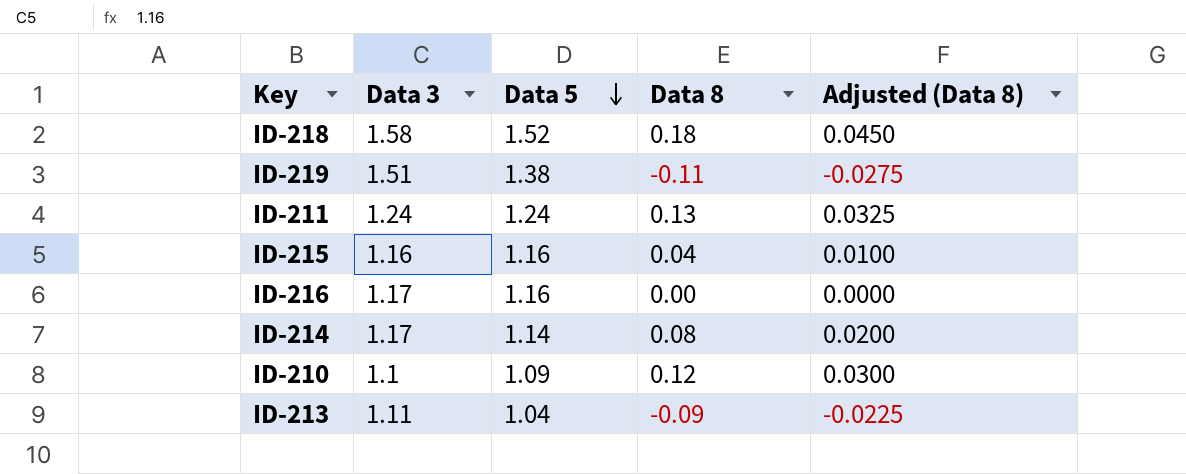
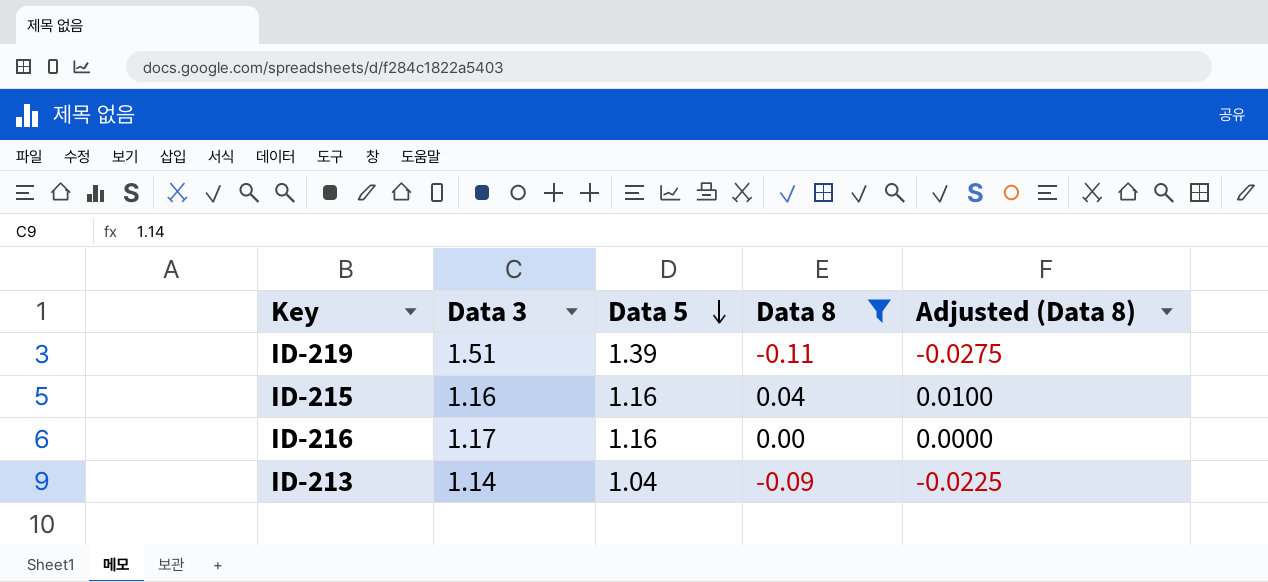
filter: none -> Data 8 <= 0.04
ID-219 | Data 5: 1.38 -> 1.39
ID-213 | Data 3: 1.11 -> 1.14

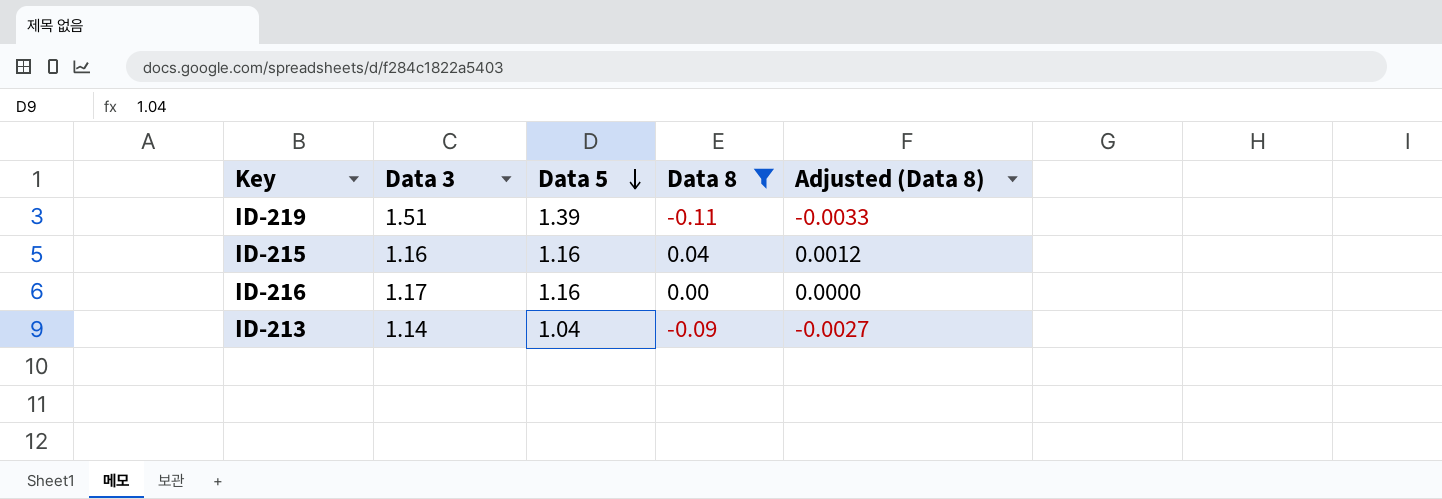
column Adjusted (Data 8) | formula: [Data 8] * 0.25 -> [Data 8] * 0.03

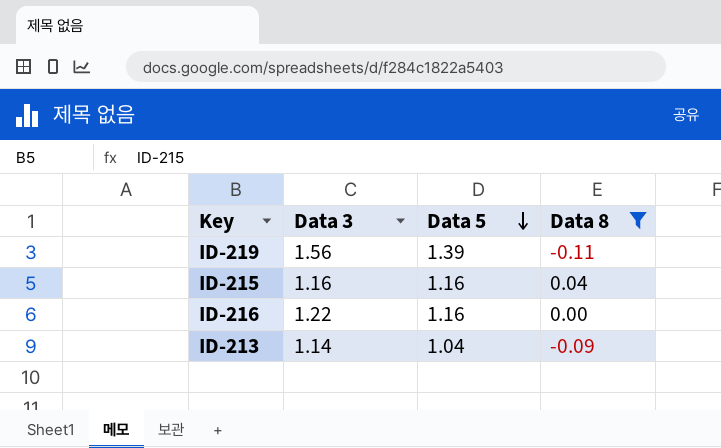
column Adjusted (Data 8) | formula: [Data 8] * 0.03 -> none
ID-219 | Data 3: 1.51 -> 1.56
ID-216 | Data 3: 1.17 -> 1.22

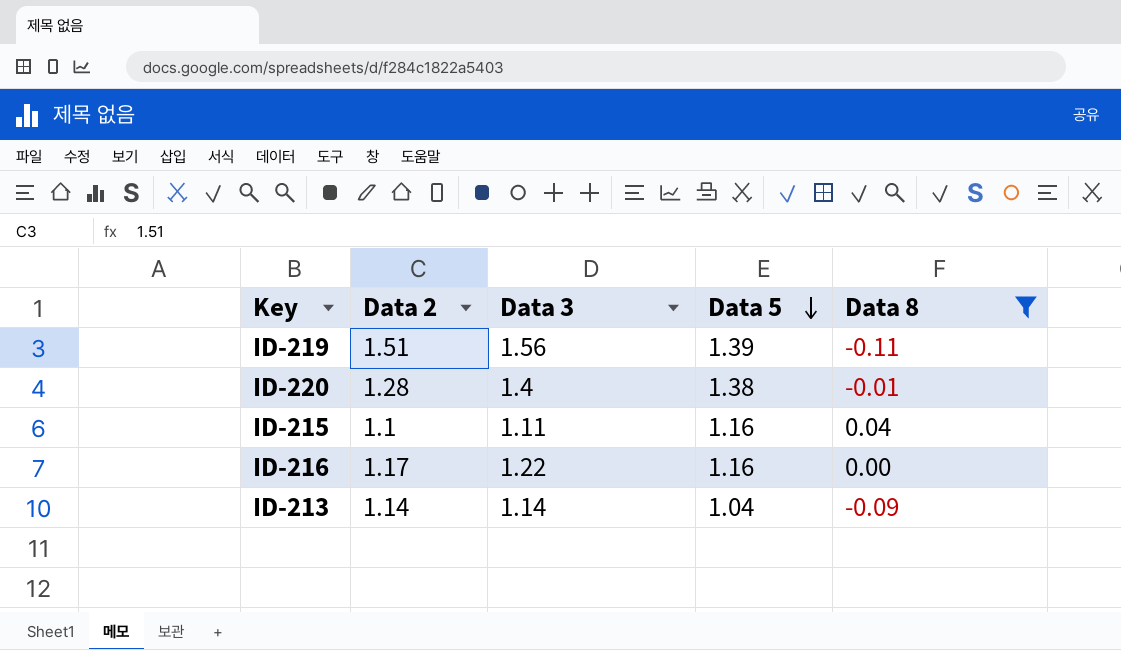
column Data 2 | position: none -> 2
row ID-220: none -> 1.28 | 1.4 | 1.38 | -0.01
ID-215 | Data 3: 1.16 -> 1.11

